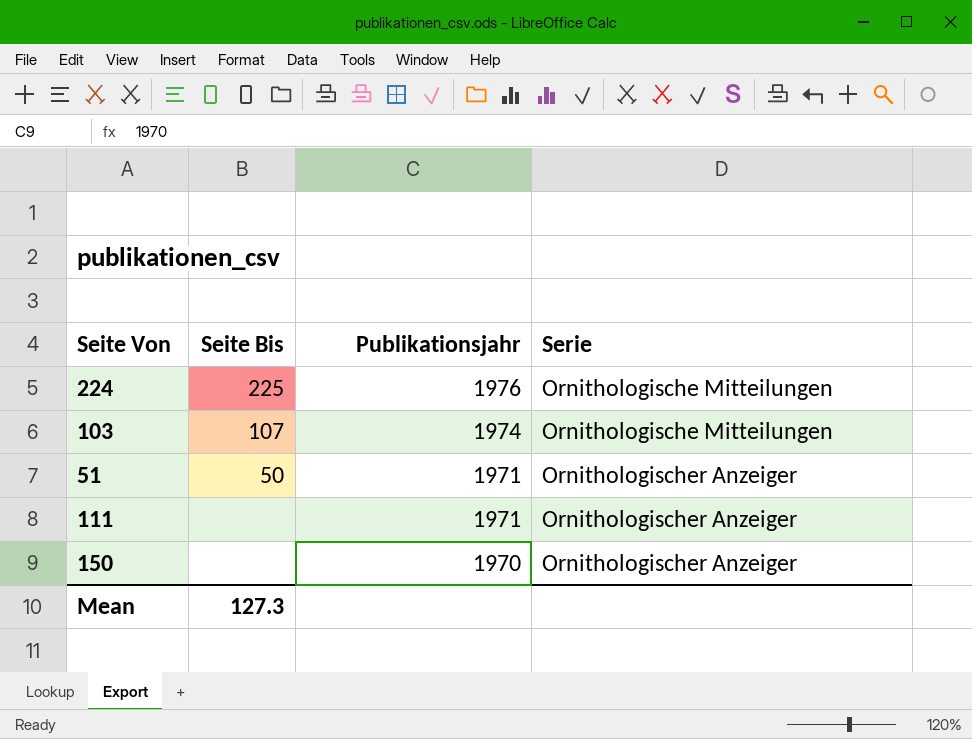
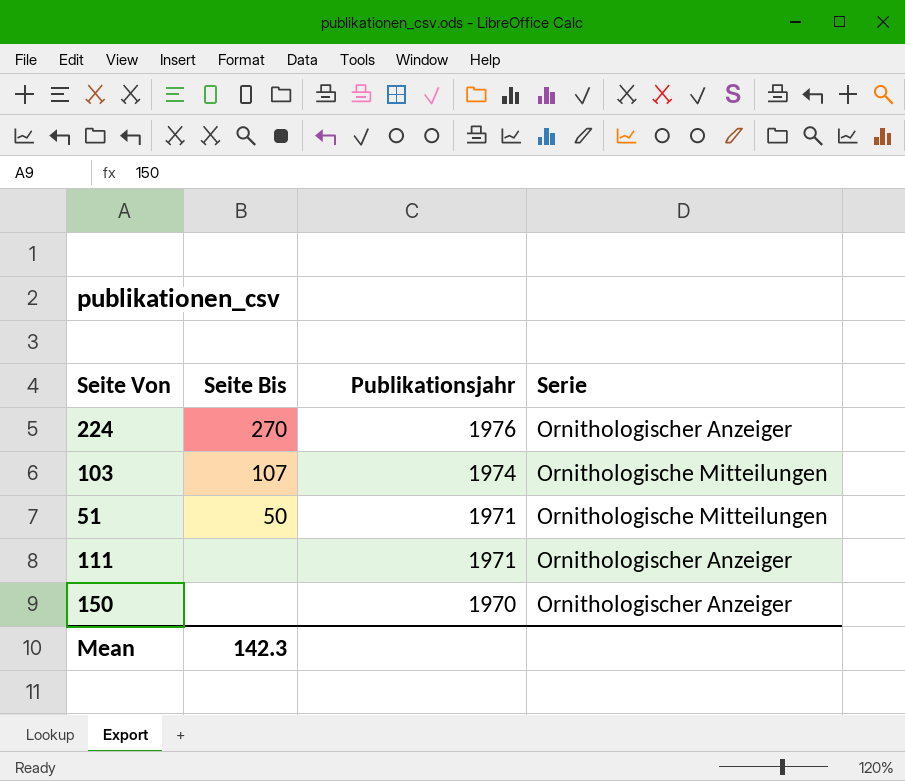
224 | Seite Bis: 225 -> 270
224 | Serie: Ornithologische Mitteilungen -> Ornithologischer Anzeiger
51 | Serie: Ornithologischer Anzeiger -> Ornithologische Mitteilungen
Mean | Seite Bis: 127.3 -> 142.3

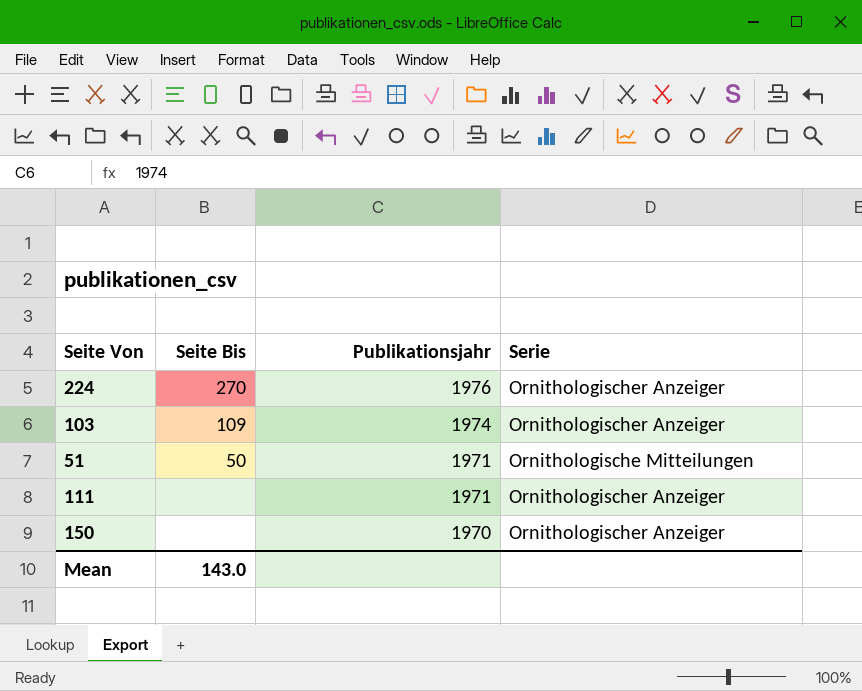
103 | Seite Bis: 107 -> 109
103 | Serie: Ornithologische Mitteilungen -> Ornithologischer Anzeiger
Mean | Seite Bis: 142.3 -> 143.0

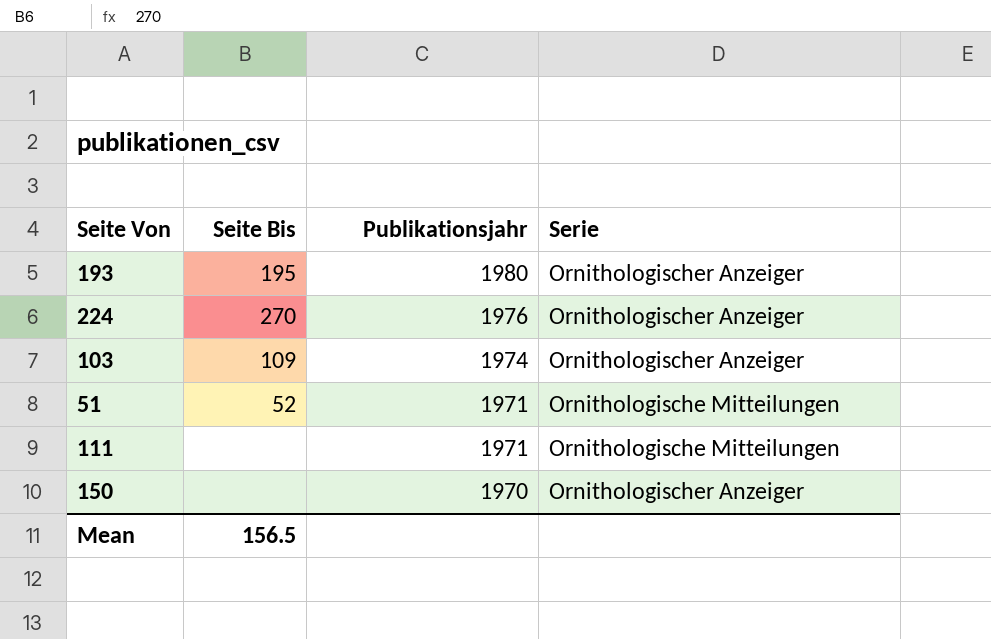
row 193: none -> 195 | 1980 | Ornithologischer Anzeiger
51 | Seite Bis: 50 -> 52
111 | Serie: Ornithologischer Anzeiger -> Ornithologische Mitteilungen
Mean | Seite Bis: 143.0 -> 156.5

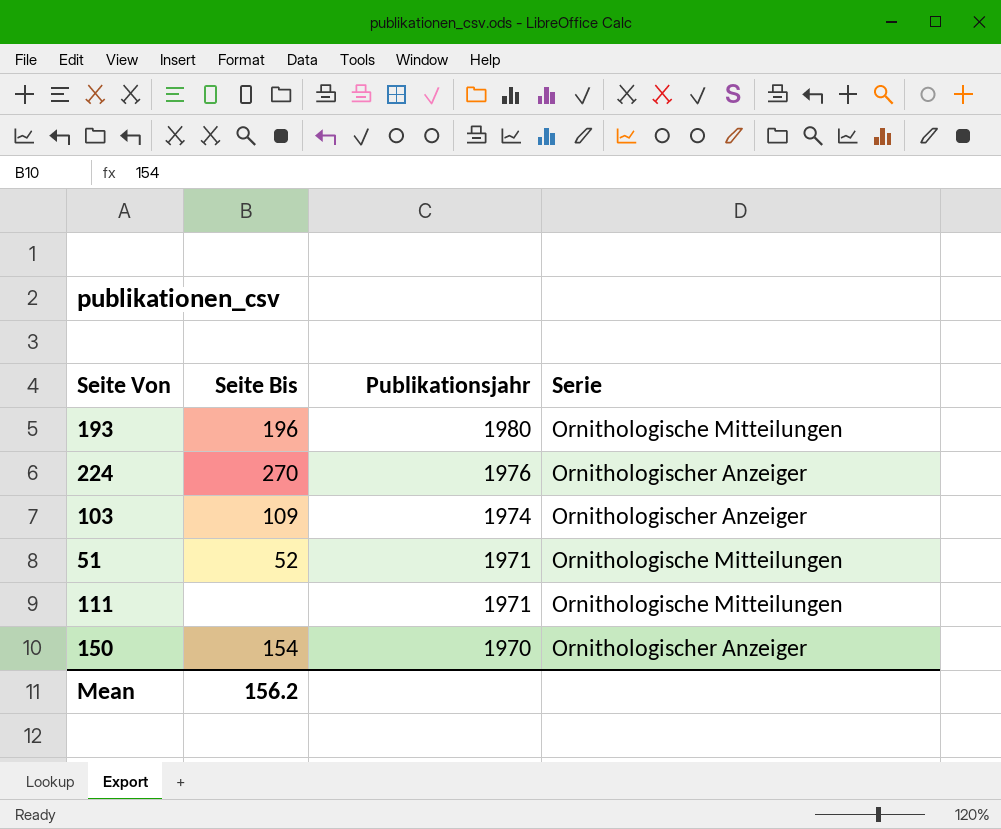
193 | Seite Bis: 195 -> 196
193 | Serie: Ornithologischer Anzeiger -> Ornithologische Mitteilungen
150 | Seite Bis: none -> 154
Mean | Seite Bis: 156.5 -> 156.2

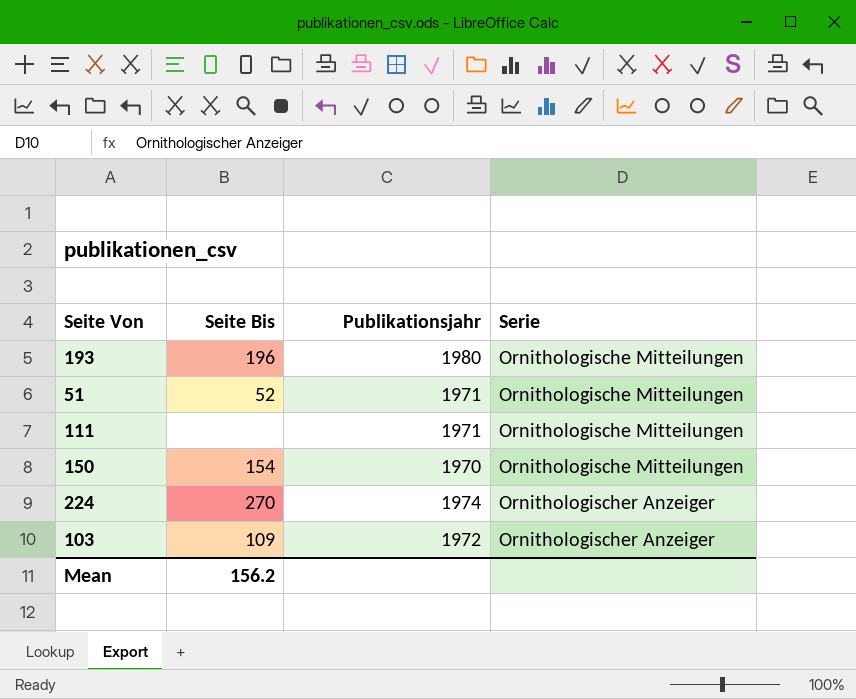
row order: Publikationsjahr descending -> Serie ascending
150 | Serie: Ornithologischer Anzeiger -> Ornithologische Mitteilungen
224 | Publikationsjahr: 1976 -> 1974
103 | Publikationsjahr: 1974 -> 1972

